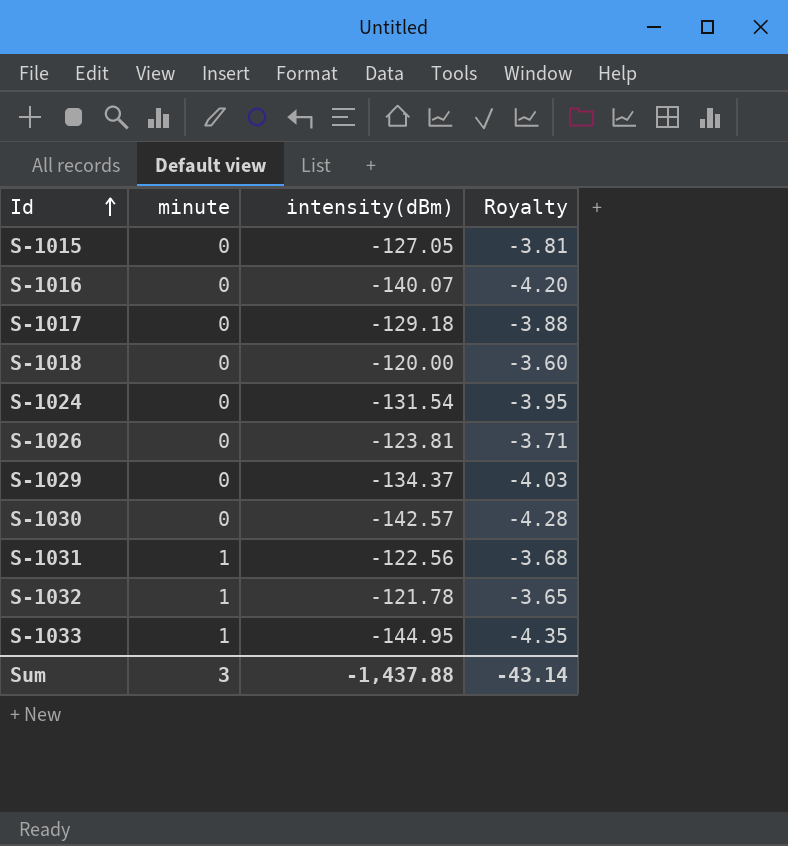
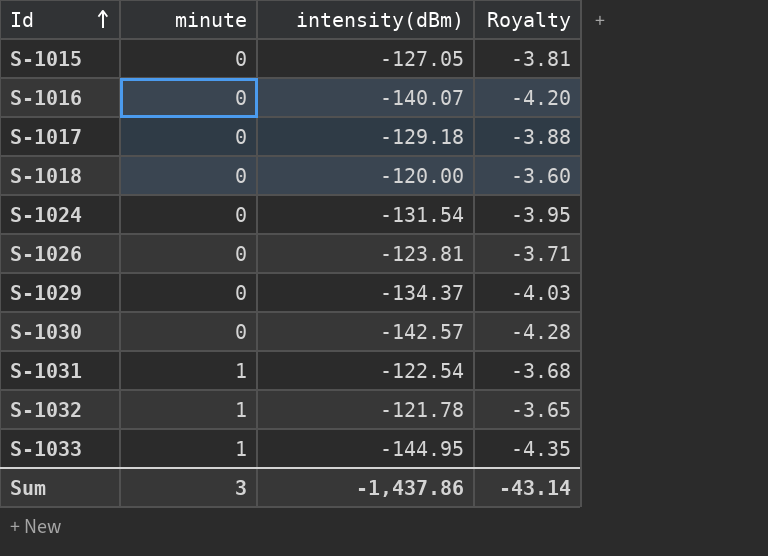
S-1031 | intensity(dBm): -122.56 -> -122.54
Sum | intensity(dBm): -1,437.88 -> -1,437.86

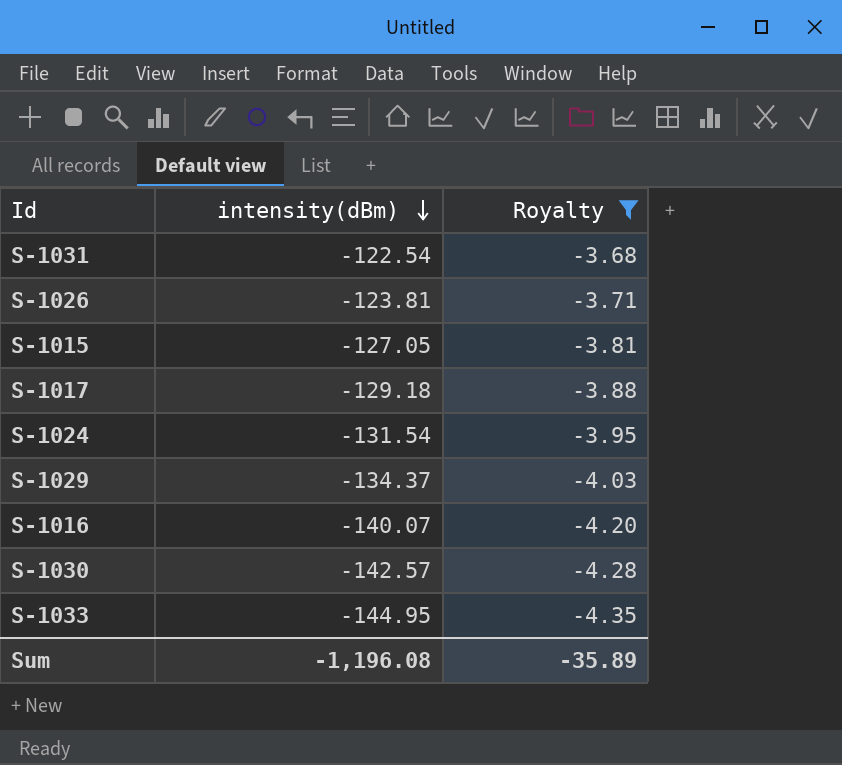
filter: none -> Royalty <= -3.68
row order: Id ascending -> intensity(dBm) descending
column minute | position: 2 -> none
Sum | intensity(dBm): -1,437.86 -> -1,196.08
Sum | Royalty: -43.14 -> -35.89

